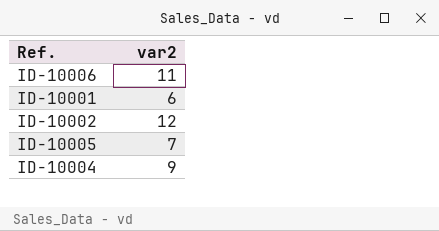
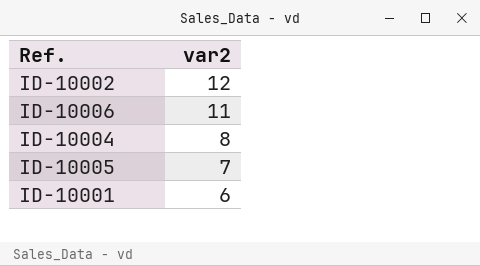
row order: none -> var2 descending
ID-10004 | var2: 9 -> 8

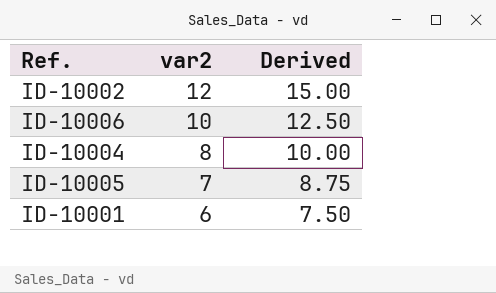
column Derived | formula: none -> [var2] * 1.25
ID-10006 | var2: 11 -> 10

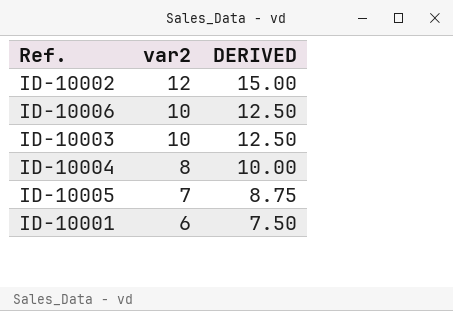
column name: Derived -> DERIVED
row ID-10003: none -> 10 | 12.50

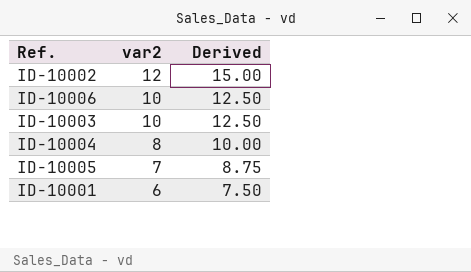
column name: DERIVED -> Derived

